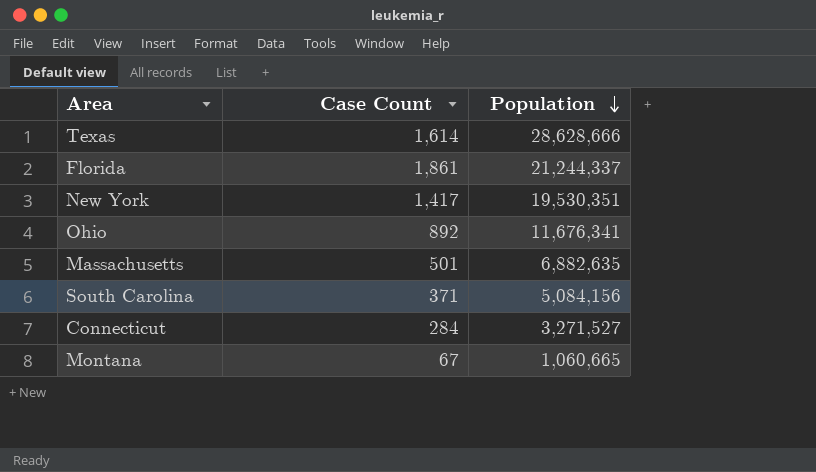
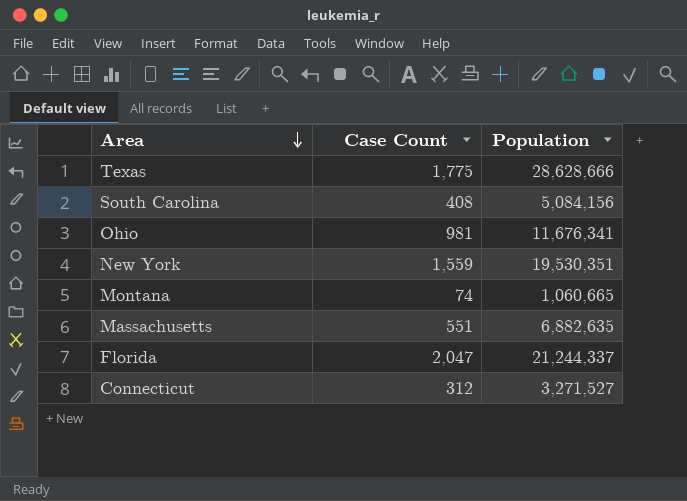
row order: Population descending -> Area descending
Texas | Case Count: 1,614 -> 1,775
South Carolina | Case Count: 371 -> 408
Ohio | Case Count: 892 -> 981
New York | Case Count: 1,417 -> 1,559
Montana | Case Count: 67 -> 74
Massachusetts | Case Count: 501 -> 551
Florida | Case Count: 1,861 -> 2,047
Connecticut | Case Count: 284 -> 312

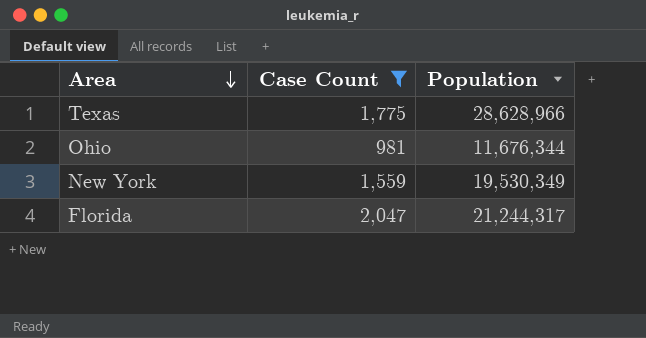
filter: none -> Case Count >= 981
Texas | Population: 28,628,666 -> 28,628,966
Ohio | Population: 11,676,341 -> 11,676,344
New York | Population: 19,530,351 -> 19,530,349
Florida | Population: 21,244,337 -> 21,244,317

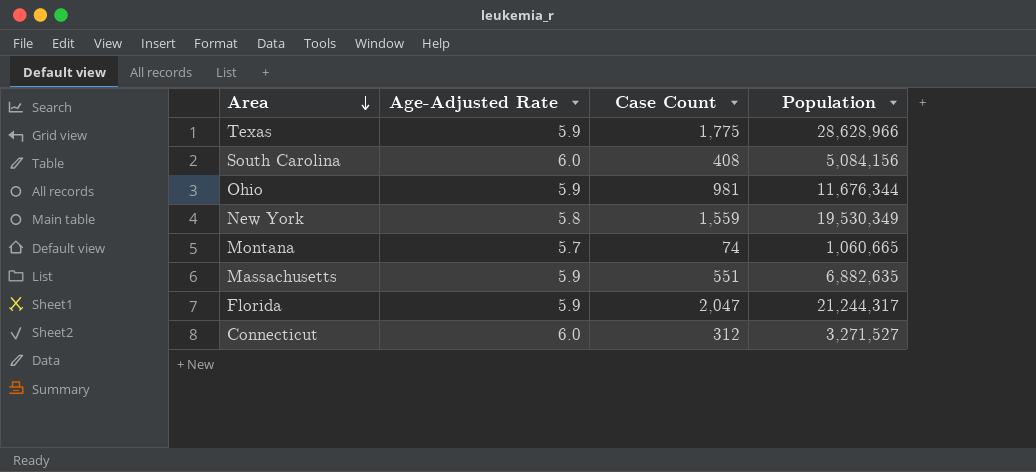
filter: Case Count >= 981 -> none
column Age-Adjusted Rate | position: none -> 2

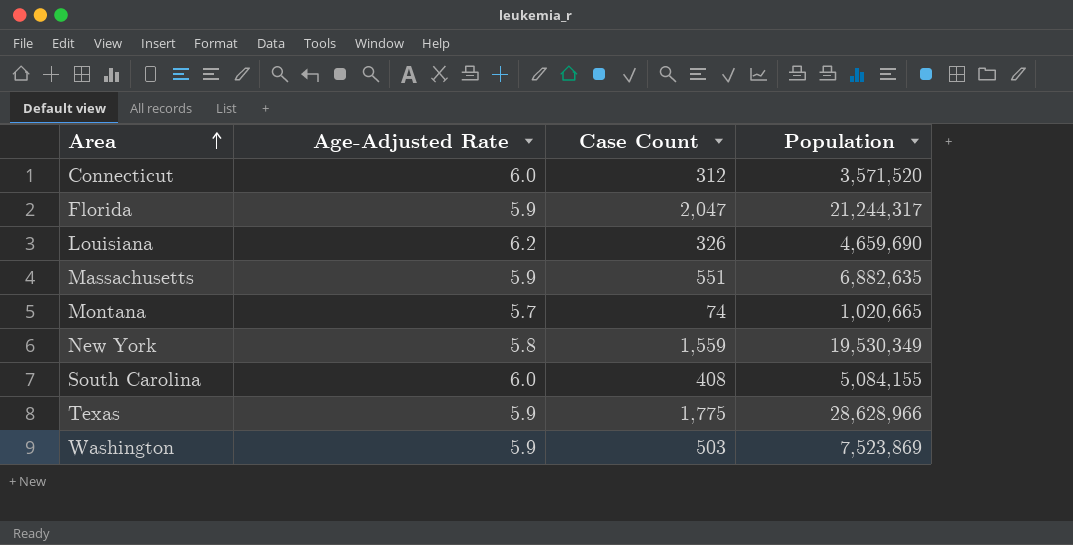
row order: Area descending -> Area ascending
row Ohio: 5.9 | 981 | 11,676,344 -> none
Connecticut | Population: 3,271,527 -> 3,571,520
row Louisiana: none -> 6.2 | 326 | 4,659,690
Montana | Population: 1,060,665 -> 1,020,665
South Carolina | Population: 5,084,156 -> 5,084,155
row Washington: none -> 5.9 | 503 | 7,523,869

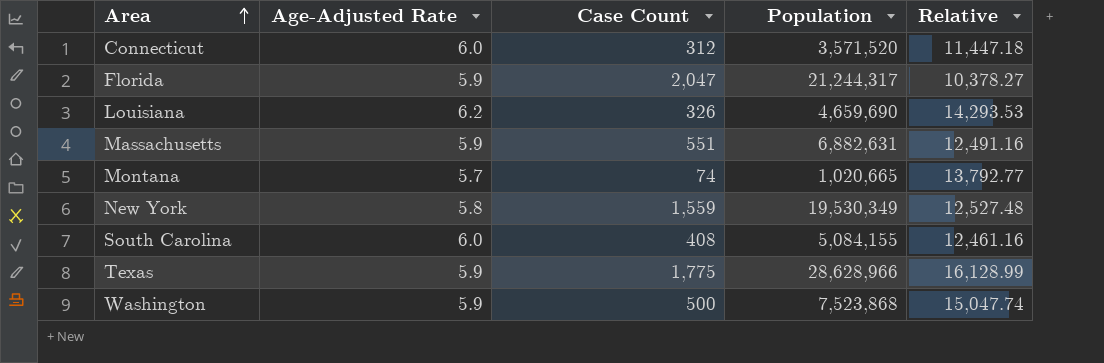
column Relative | formula: none -> [Population] / [Case Count]
Massachusetts | Population: 6,882,635 -> 6,882,631
Washington | Case Count: 503 -> 500
Washington | Population: 7,523,869 -> 7,523,868

